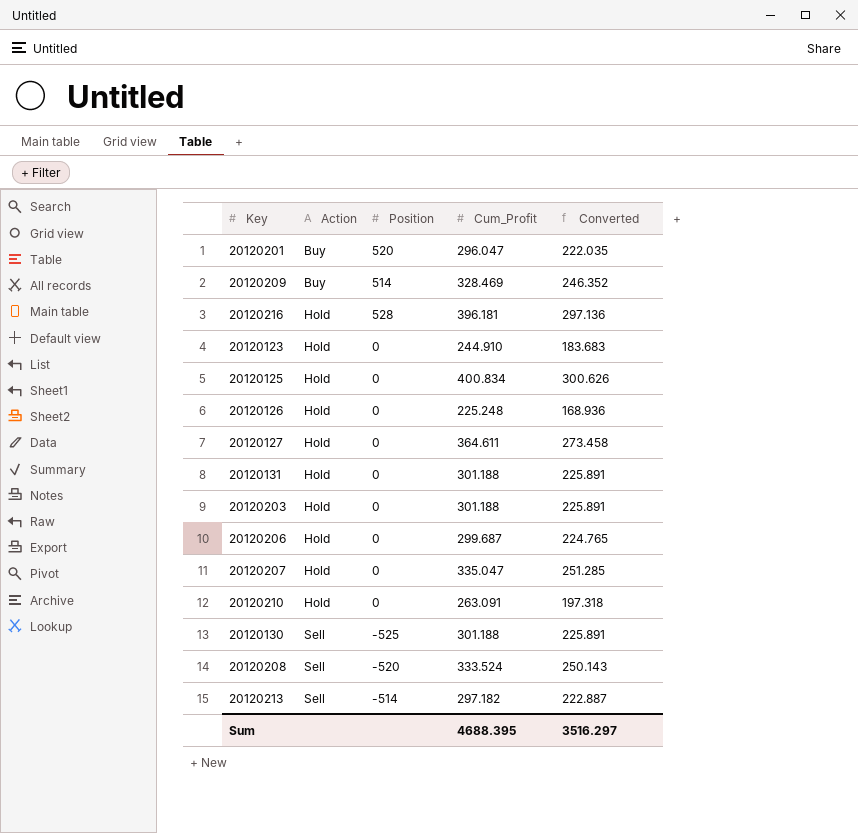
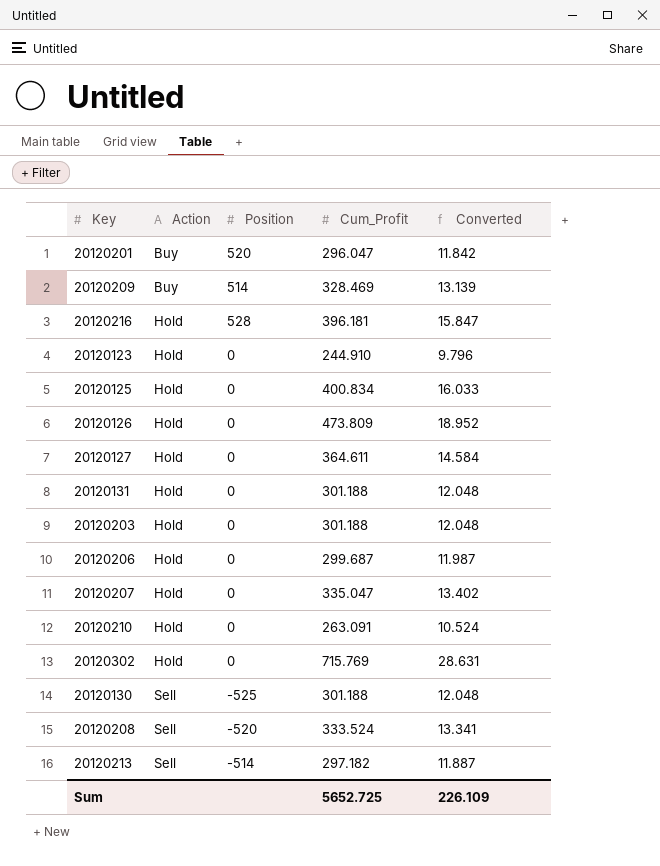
column Converted | formula: [Cum_Profit] * 0.75 -> [Cum_Profit] * 0.04
20120126 | Cum_Profit: 225.248 -> 473.809
row 20120302: none -> Hold | 0 | 715.769 | 28.631
Sum | Cum_Profit: 4688.395 -> 5652.725
Sum | Converted: 3516.297 -> 226.109

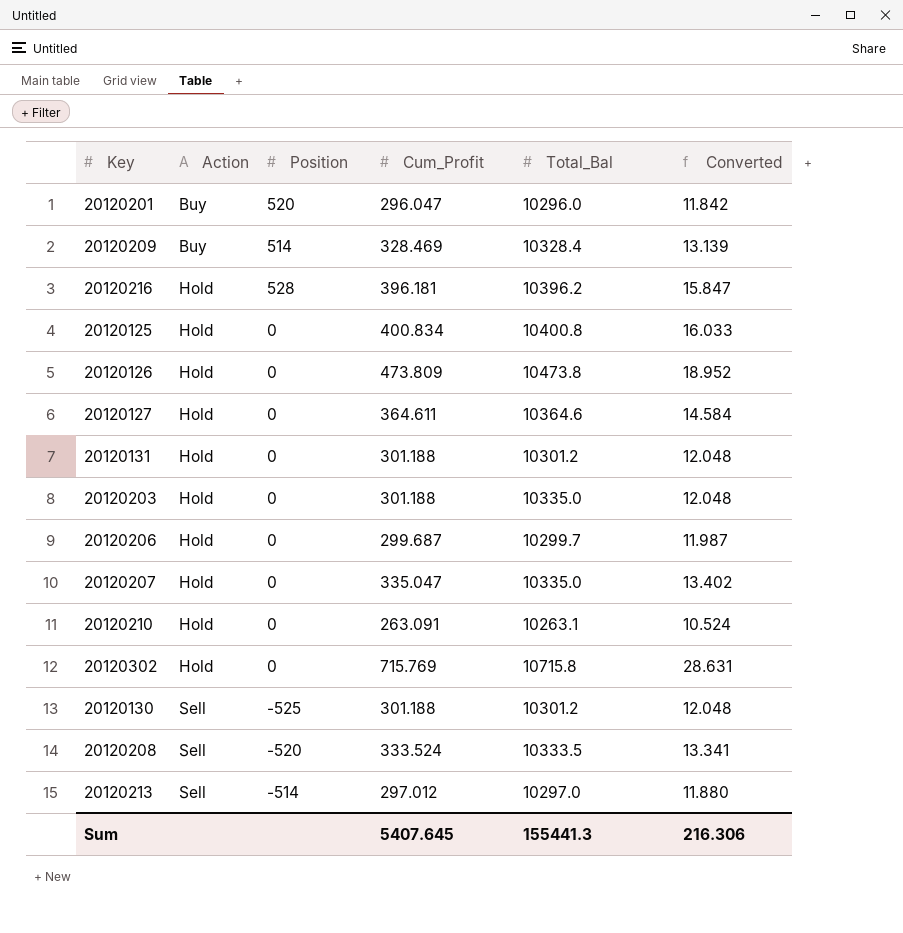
column Total_Bal | position: none -> 5
row 20120123: Hold | 0 | 244.910 | 9.796 -> none
20120213 | Cum_Profit: 297.182 -> 297.012
20120213 | Converted: 11.887 -> 11.880
Sum | Cum_Profit: 5652.725 -> 5407.645
Sum | Converted: 226.109 -> 216.306

